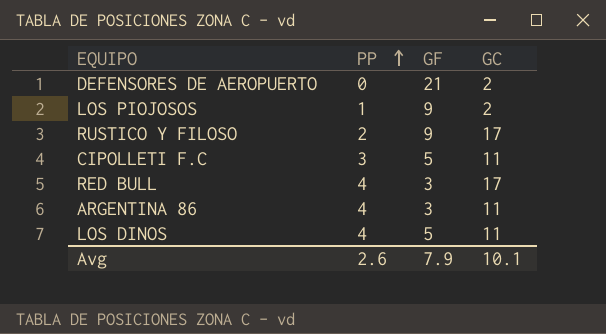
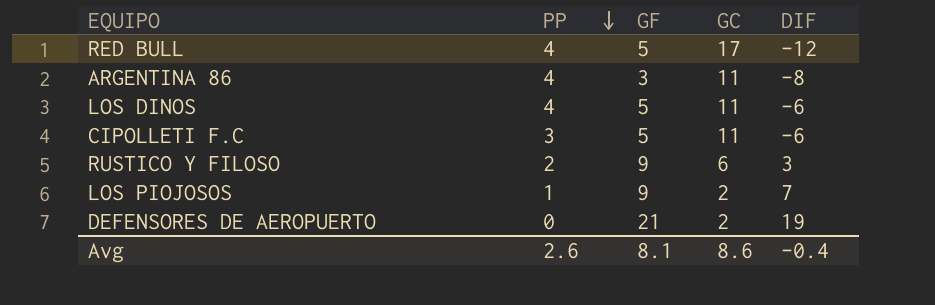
row order: PP ascending -> PP descending
column DIF | formula: none -> [GF] - [GC]
RED BULL | GF: 3 -> 5
RUSTICO Y FILOSO | GC: 17 -> 6
Avg | GF: 7.9 -> 8.1
Avg | GC: 10.1 -> 8.6

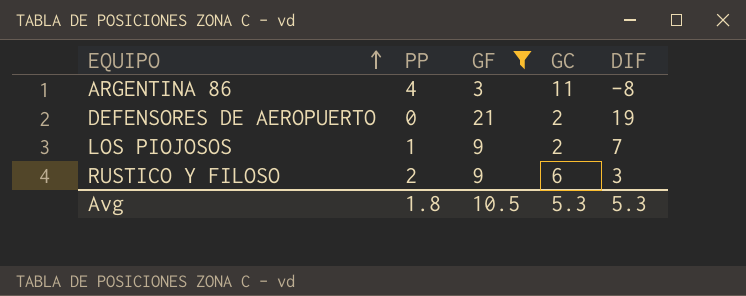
filter: none -> GF != 5
row order: PP descending -> EQUIPO ascending
Avg | PP: 2.6 -> 1.8
Avg | GF: 8.1 -> 10.5
Avg | GC: 8.6 -> 5.3
Avg | DIF: -0.4 -> 5.3

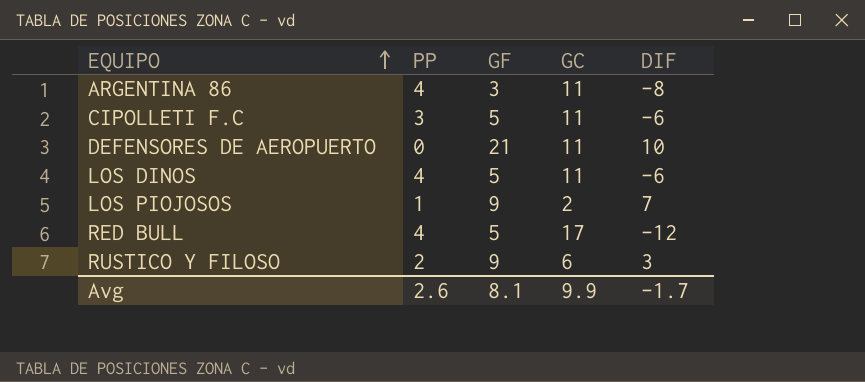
filter: GF != 5 -> none
DEFENSORES DE AEROPUERTO | GC: 2 -> 11
DEFENSORES DE AEROPUERTO | DIF: 19 -> 10
Avg | PP: 1.8 -> 2.6
Avg | GF: 10.5 -> 8.1
Avg | GC: 5.3 -> 9.9
Avg | DIF: 5.3 -> -1.7

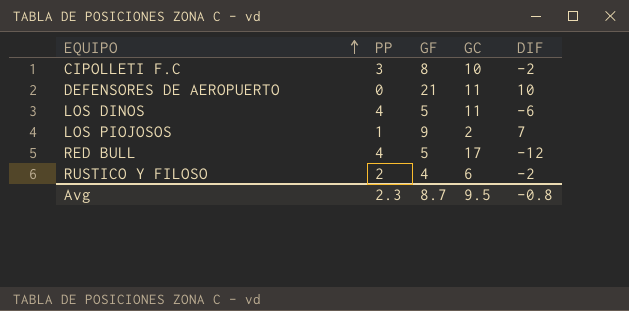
row ARGENTINA 86: 4 | 3 | 11 | -8 -> none
CIPOLLETI F.C | GF: 5 -> 8
CIPOLLETI F.C | GC: 11 -> 10
CIPOLLETI F.C | DIF: -6 -> -2
RUSTICO Y FILOSO | GF: 9 -> 4
RUSTICO Y FILOSO | DIF: 3 -> -2
Avg | PP: 2.6 -> 2.3
Avg | GF: 8.1 -> 8.7
Avg | GC: 9.9 -> 9.5
Avg | DIF: -1.7 -> -0.8

